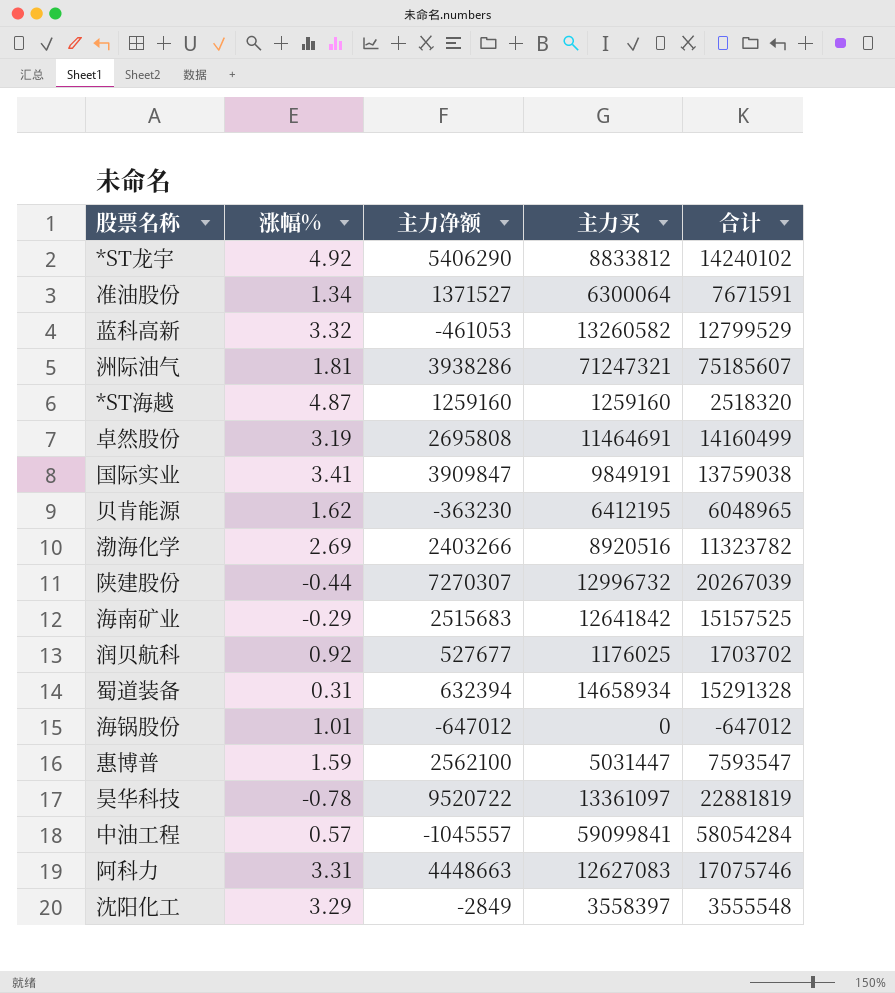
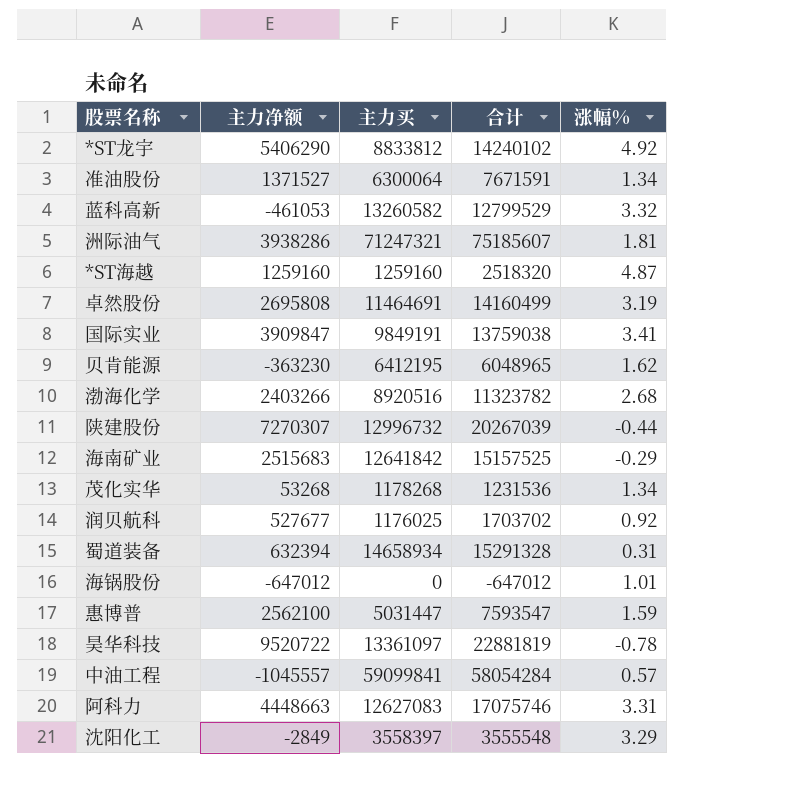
column 涨幅% | position: 2 -> 5
渤海化学 | 涨幅%: 2.69 -> 2.68
row 茂化实华: none -> 53268 | 1178268 | 1231536 | 1.34

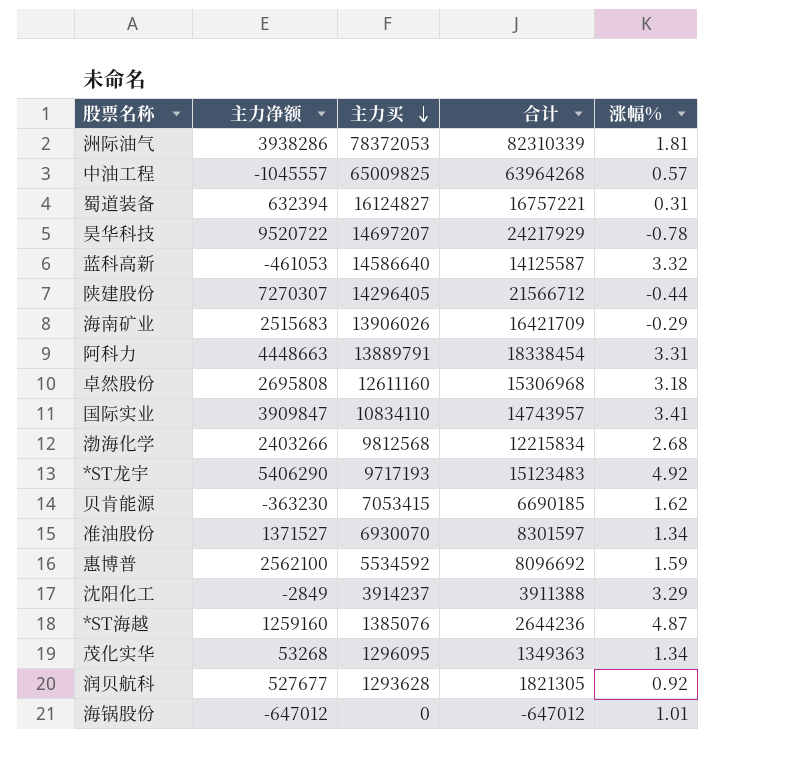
row order: none -> 主力买 descending
洲际油气 | 主力买: 71247321 -> 78372053
洲际油气 | 合计: 75185607 -> 82310339
中油工程 | 主力买: 59099841 -> 65009825
中油工程 | 合计: 58054284 -> 63964268
蜀道装备 | 主力买: 14658934 -> 16124827
蜀道装备 | 合计: 15291328 -> 16757221
昊华科技 | 主力买: 13361097 -> 14697207
昊华科技 | 合计: 22881819 -> 24217929
蓝科高新 | 主力买: 13260582 -> 14586640
蓝科高新 | 合计: 12799529 -> 14125587
陕建股份 | 主力买: 12996732 -> 14296405
陕建股份 | 合计: 20267039 -> 21566712
海南矿业 | 主力买: 12641842 -> 13906026
海南矿业 | 合计: 15157525 -> 16421709
阿科力 | 主力买: 12627083 -> 13889791
阿科力 | 合计: 17075746 -> 18338454
卓然股份 | 主力买: 11464691 -> 12611160
卓然股份 | 合计: 14160499 -> 15306968
卓然股份 | 涨幅%: 3.19 -> 3.18
国际实业 | 主力买: 9849191 -> 10834110
国际实业 | 合计: 13759038 -> 14743957
渤海化学 | 主力买: 8920516 -> 9812568
渤海化学 | 合计: 11323782 -> 12215834
*ST龙宇 | 主力买: 8833812 -> 9717193
*ST龙宇 | 合计: 14240102 -> 15123483
贝肯能源 | 主力买: 6412195 -> 7053415
贝肯能源 | 合计: 6048965 -> 6690185
准油股份 | 主力买: 6300064 -> 6930070
准油股份 | 合计: 7671591 -> 8301597
惠博普 | 主力买: 5031447 -> 5534592
惠博普 | 合计: 7593547 -> 8096692
沈阳化工 | 主力买: 3558397 -> 3914237
沈阳化工 | 合计: 3555548 -> 3911388
*ST海越 | 主力买: 1259160 -> 1385076
*ST海越 | 合计: 2518320 -> 2644236
茂化实华 | 主力买: 1178268 -> 1296095
茂化实华 | 合计: 1231536 -> 1349363
润贝航科 | 主力买: 1176025 -> 1293628
润贝航科 | 合计: 1703702 -> 1821305

